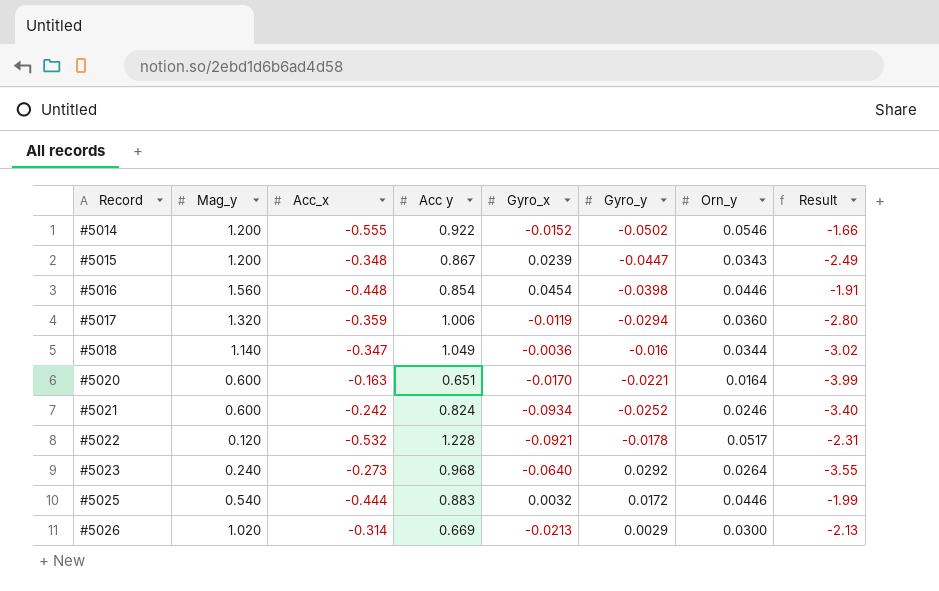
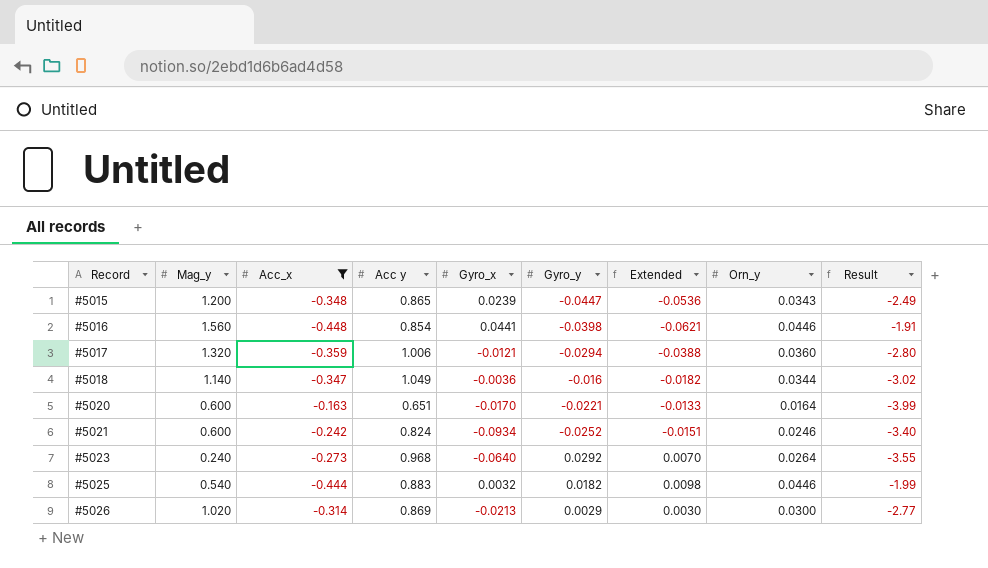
filter: none -> Acc_x >= -0.448
column Extended | formula: none -> [Mag_y] * [Gyro_y]
#5015 | Acc y: 0.867 -> 0.865
#5016 | Gyro_x: 0.0454 -> 0.0441
#5017 | Gyro_x: -0.0119 -> -0.0121
#5025 | Gyro_y: 0.0172 -> 0.0182
#5026 | Acc y: 0.669 -> 0.869
#5026 | Result: -2.13 -> -2.77

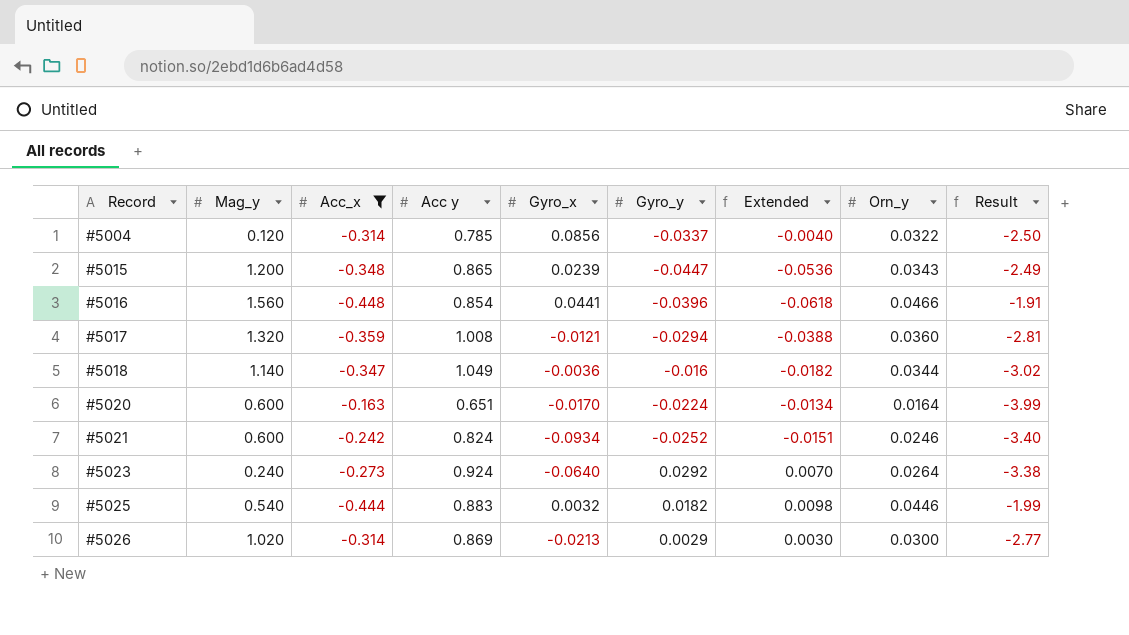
row #5004: none -> 0.120 | -0.314 | 0.785 | 0.0856 | -0.0337 | -0.0040 | 0.0322 | -2.50
#5016 | Gyro_y: -0.0398 -> -0.0396
#5016 | Extended: -0.0621 -> -0.0618
#5016 | Orn_y: 0.0446 -> 0.0466
#5017 | Acc y: 1.006 -> 1.008
#5017 | Result: -2.80 -> -2.81
#5020 | Gyro_y: -0.0221 -> -0.0224
#5020 | Extended: -0.0133 -> -0.0134
#5023 | Acc y: 0.968 -> 0.924
#5023 | Result: -3.55 -> -3.38

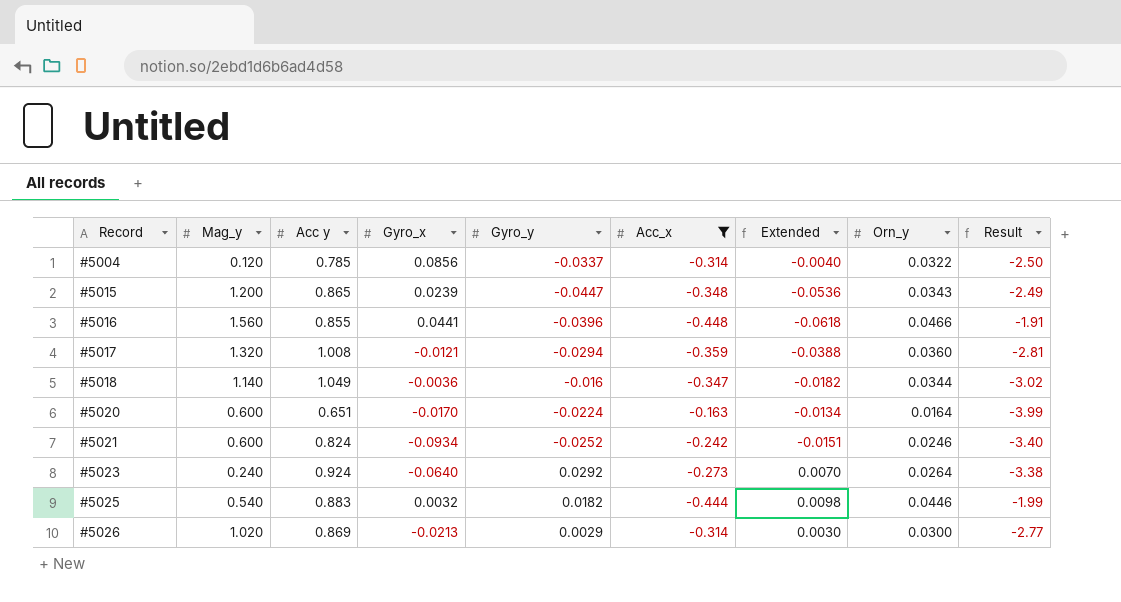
column Acc_x | position: 3 -> 6
#5016 | Acc y: 0.854 -> 0.855

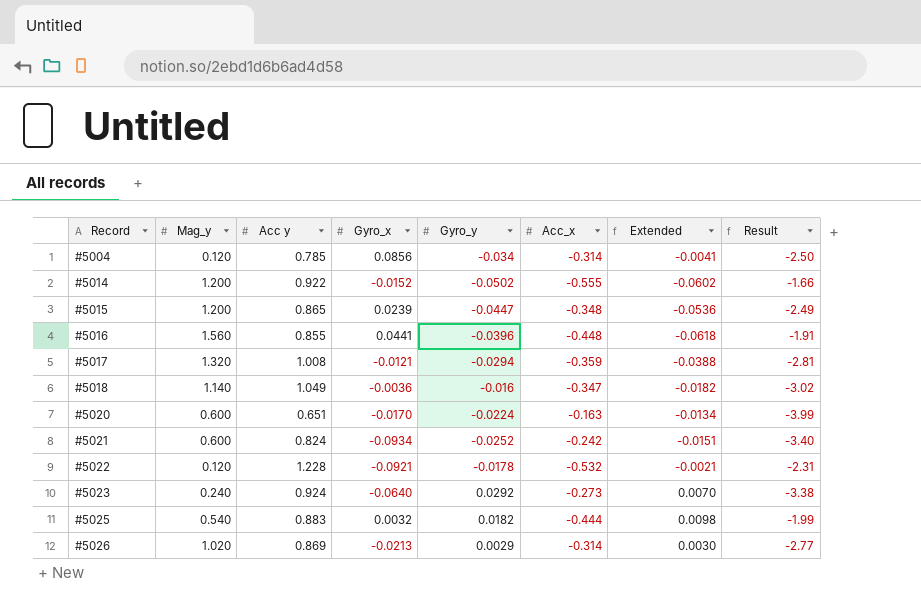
filter: Acc_x >= -0.448 -> none
column Orn_y | position: 8 -> none
#5004 | Gyro_y: -0.0337 -> -0.034
#5004 | Extended: -0.0040 -> -0.0041

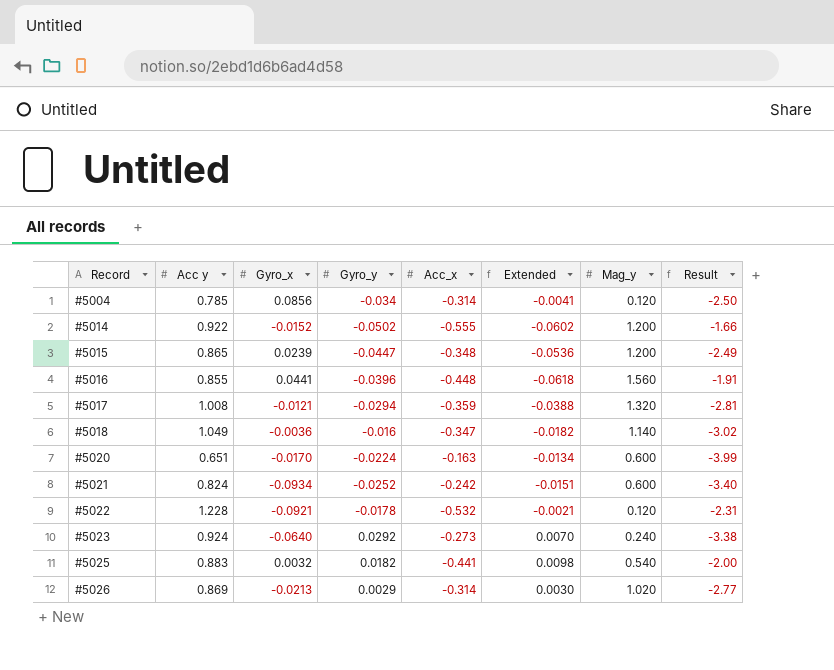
column Mag_y | position: 2 -> 7
#5025 | Acc_x: -0.444 -> -0.441
#5025 | Result: -1.99 -> -2.00

